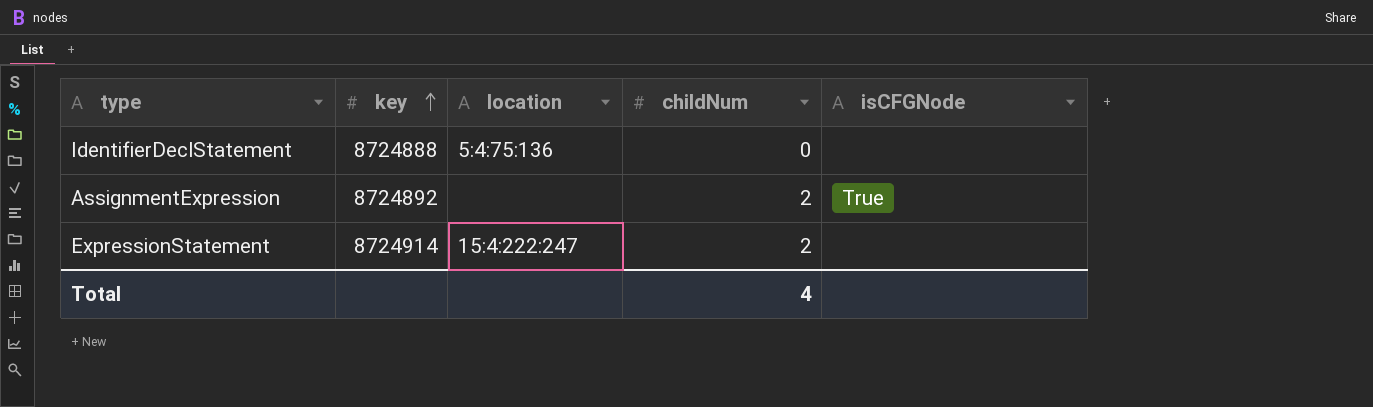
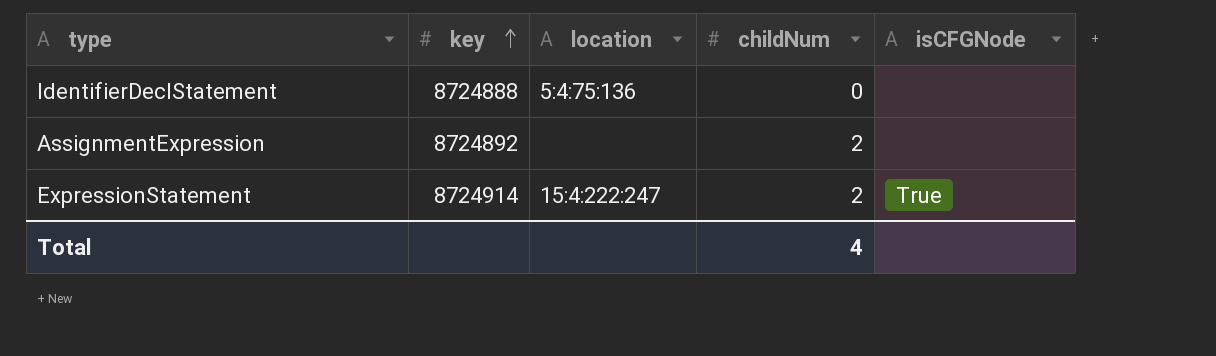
AssignmentExpression | isCFGNode: True -> none
ExpressionStatement | isCFGNode: none -> True

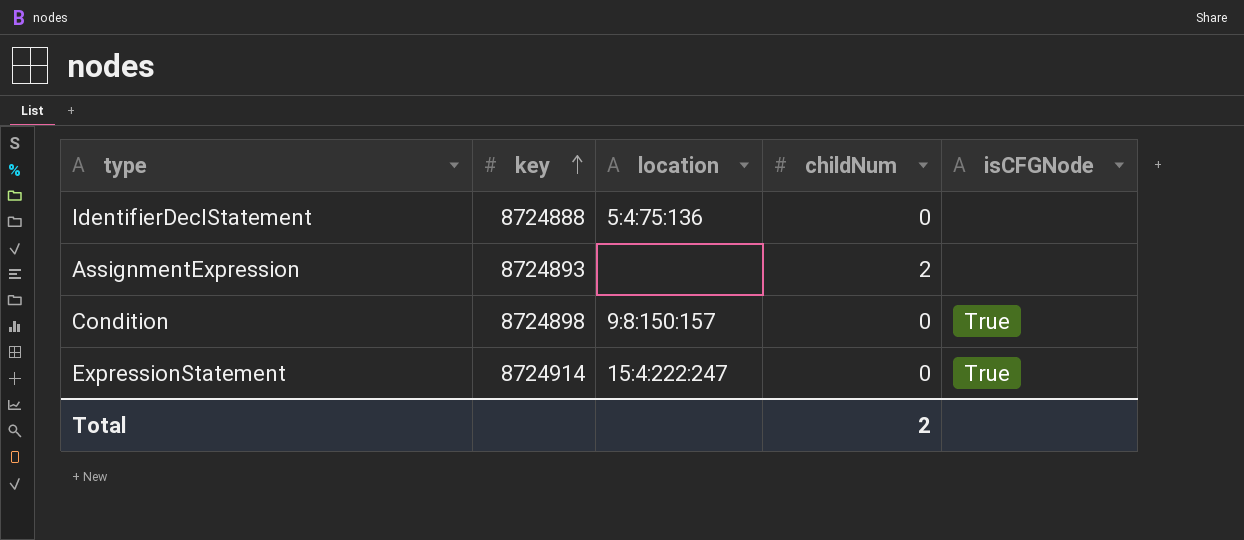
AssignmentExpression | key: 8724892 -> 8724893
row Condition: none -> 8724898 | 9:8:150:157 | 0 | True
ExpressionStatement | childNum: 2 -> 0
Total | childNum: 4 -> 2

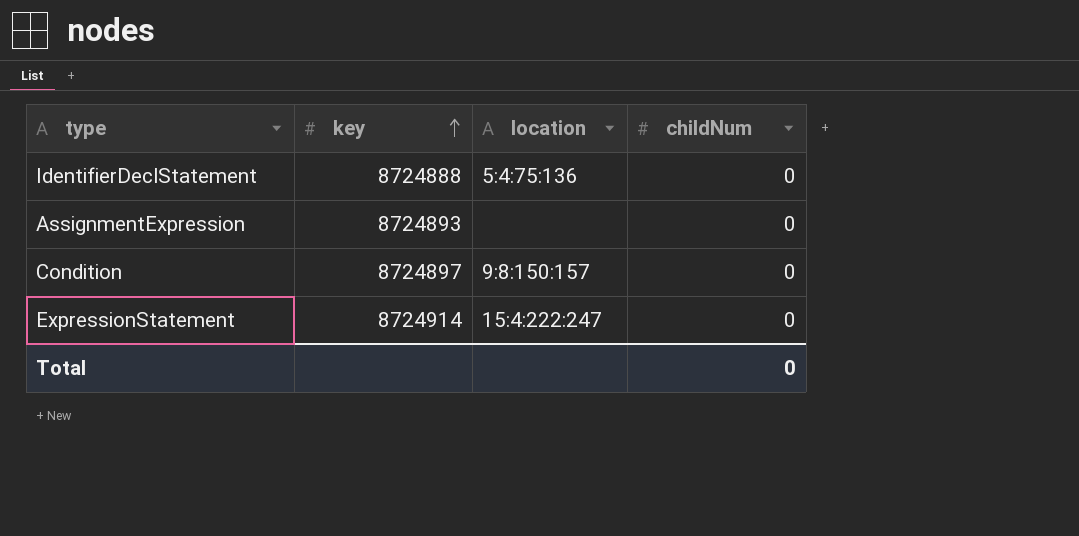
column isCFGNode | position: 5 -> none
AssignmentExpression | childNum: 2 -> 0
Condition | key: 8724898 -> 8724897
Total | childNum: 2 -> 0

